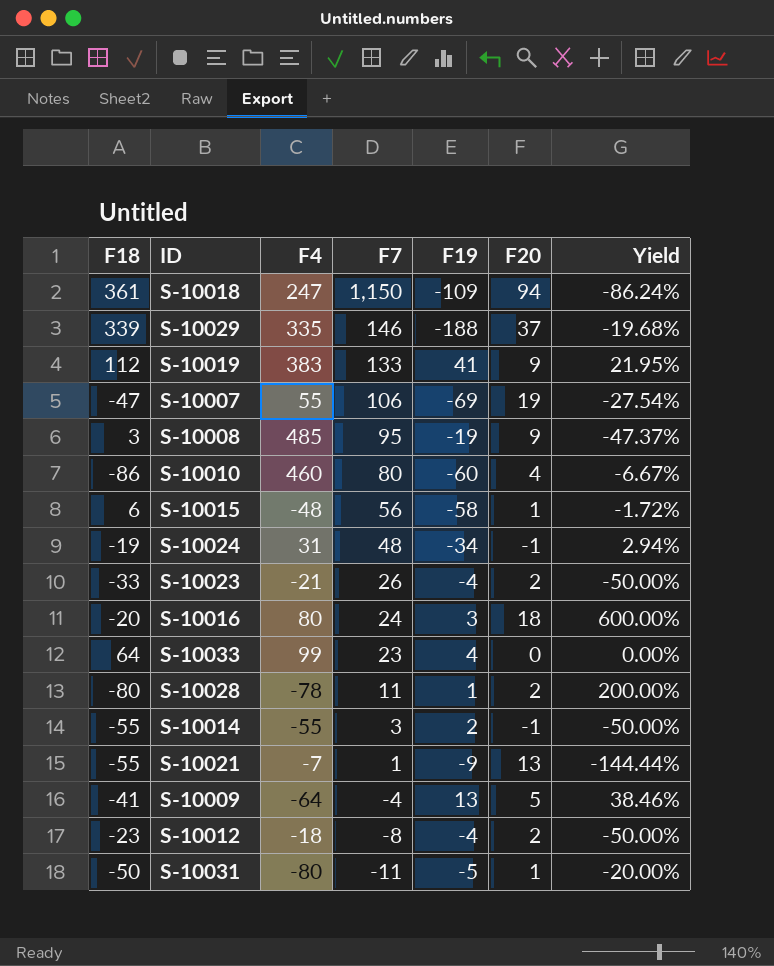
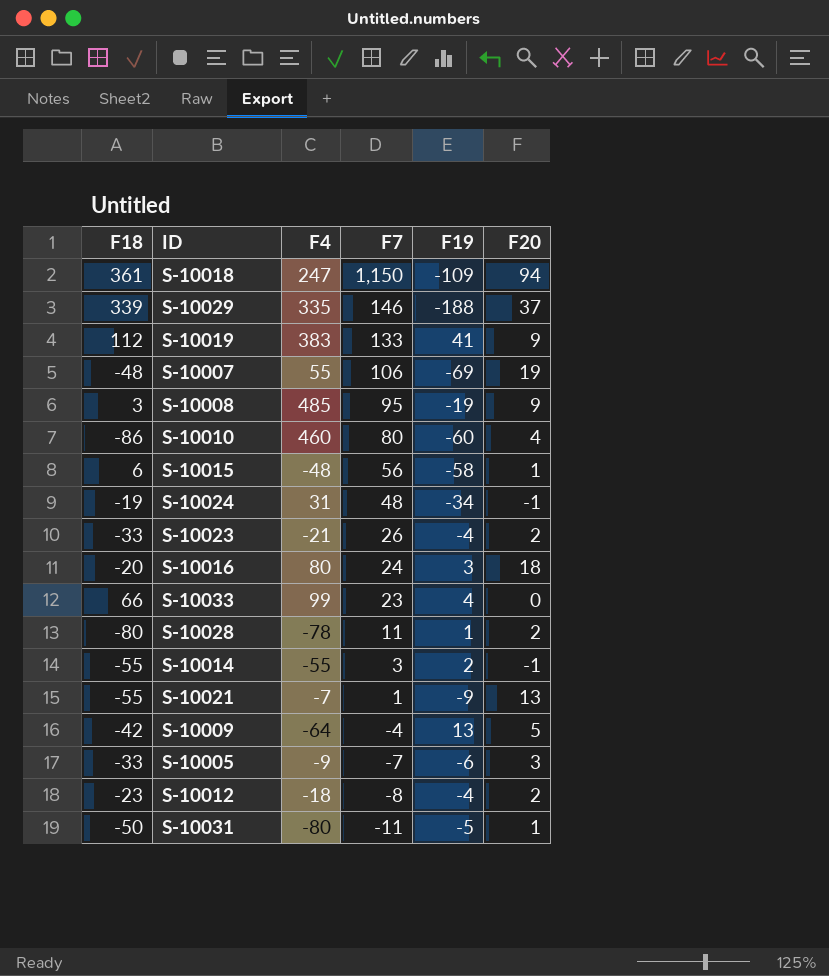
column Yield | formula: [F20] / [F19] -> none
S-10007 | F18: -47 -> -48
S-10033 | F18: 64 -> 66
S-10009 | F18: -41 -> -42
row S-10005: none -> -33 | -9 | -7 | -6 | 3

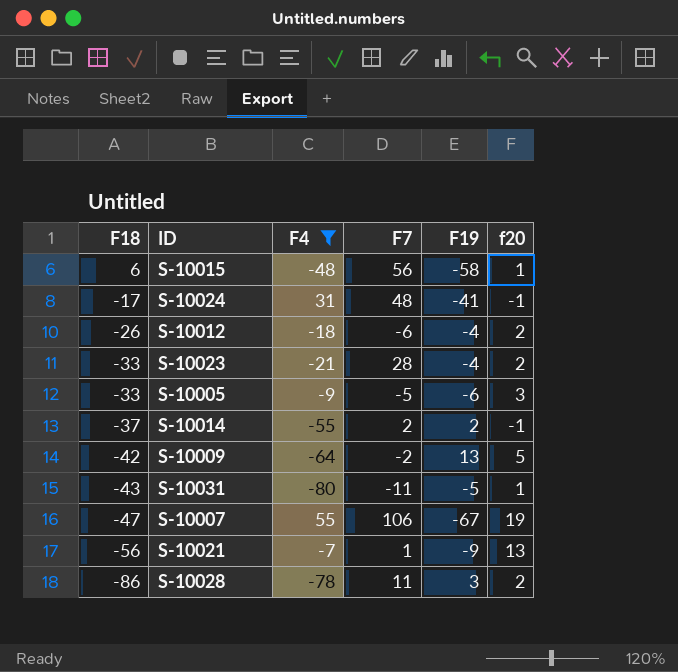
filter: none -> F4 <= 55
row order: F7 descending -> F18 descending
column name: F20 -> f20
S-10024 | F18: -19 -> -17
S-10024 | F19: -34 -> -41
S-10012 | F18: -23 -> -26
S-10012 | F7: -8 -> -6
S-10023 | F7: 26 -> 28
S-10005 | F7: -7 -> -5
S-10014 | F18: -55 -> -37
S-10014 | F7: 3 -> 2
S-10009 | F7: -4 -> -2
S-10031 | F18: -50 -> -43
S-10007 | F18: -48 -> -47
S-10007 | F19: -69 -> -67
S-10021 | F18: -55 -> -56
S-10028 | F18: -80 -> -86
S-10028 | F19: 1 -> 3

